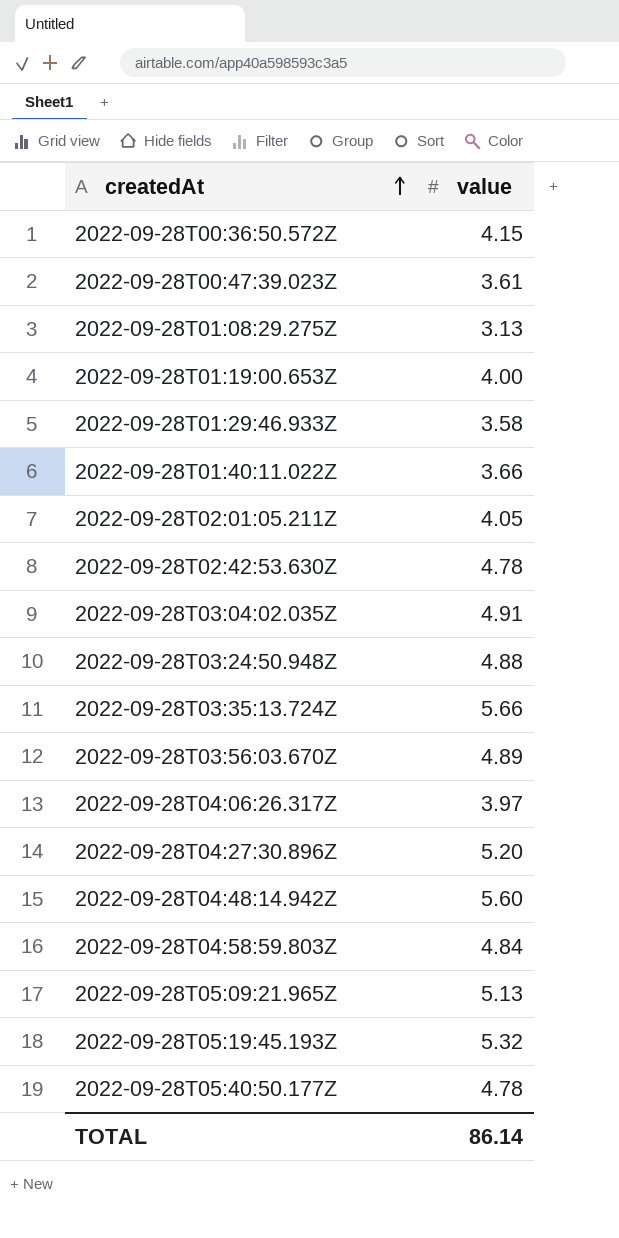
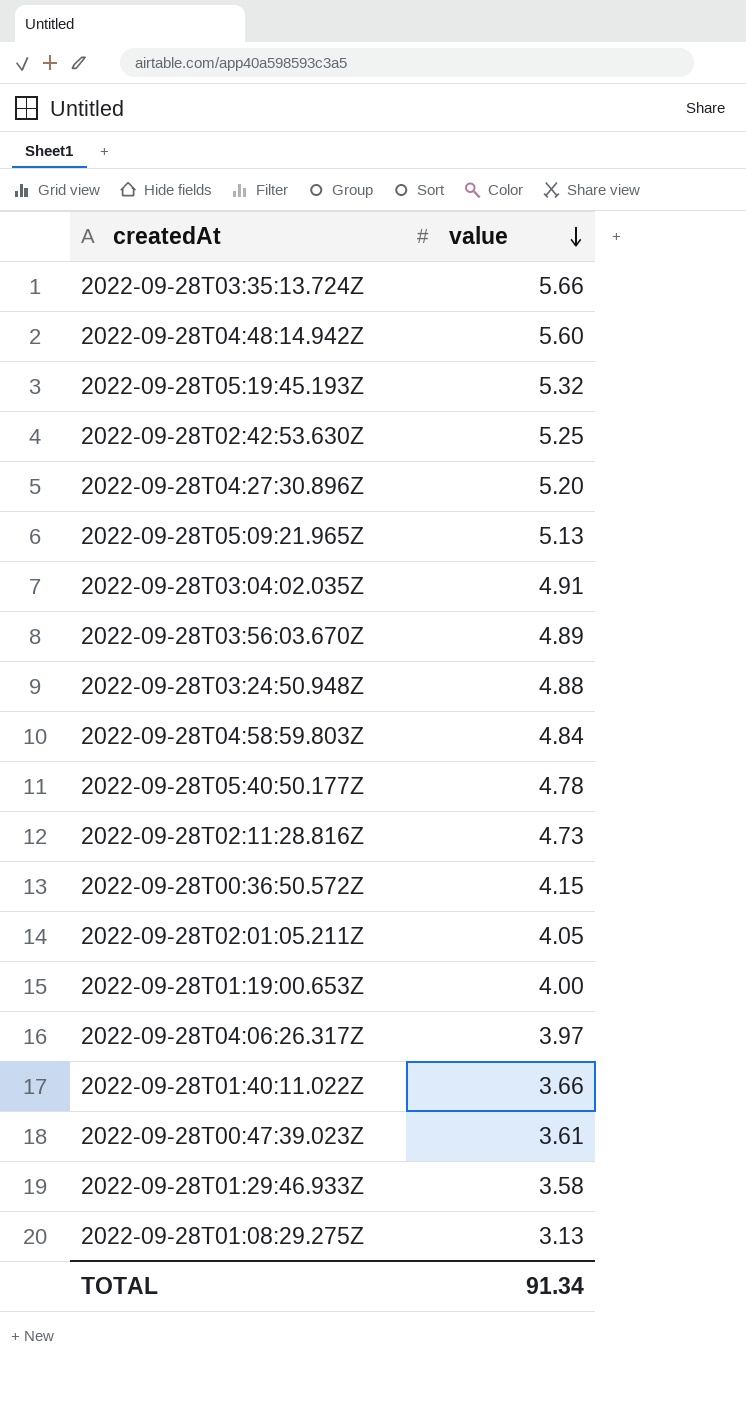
row order: createdAt ascending -> value descending
2022-09-28T02:42:53.630Z | value: 4.78 -> 5.25
row 2022-09-28T02:11:28.816Z: none -> 4.73
TOTAL | value: 86.14 -> 91.34

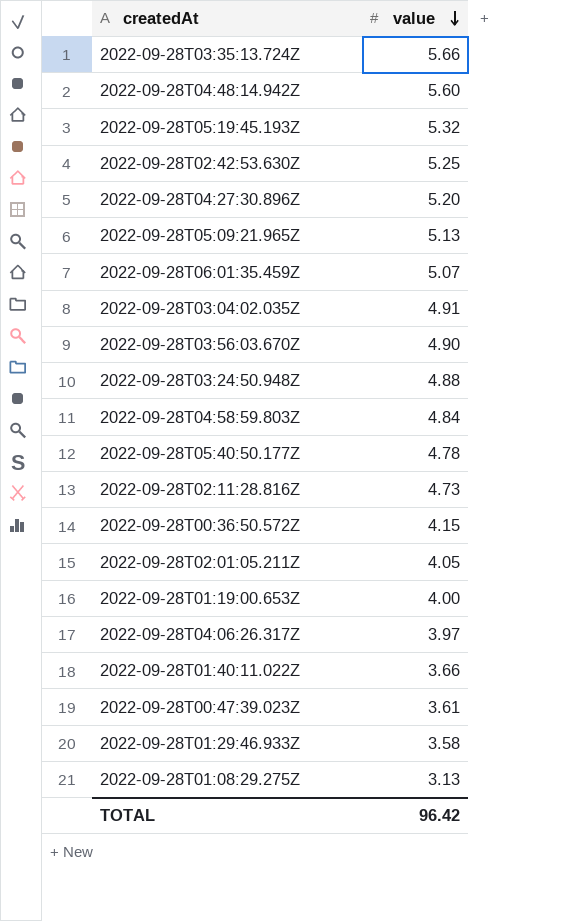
row 2022-09-28T06:01:35.459Z: none -> 5.07
2022-09-28T03:56:03.670Z | value: 4.89 -> 4.90
TOTAL | value: 91.34 -> 96.42

